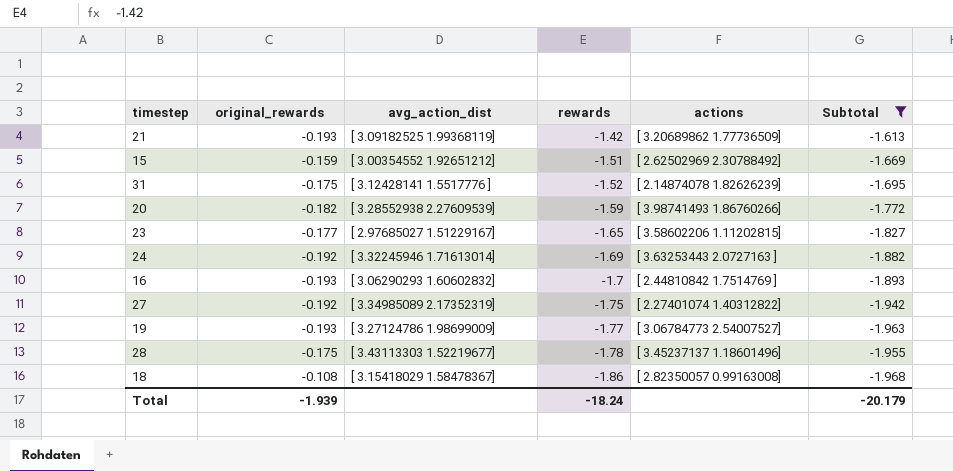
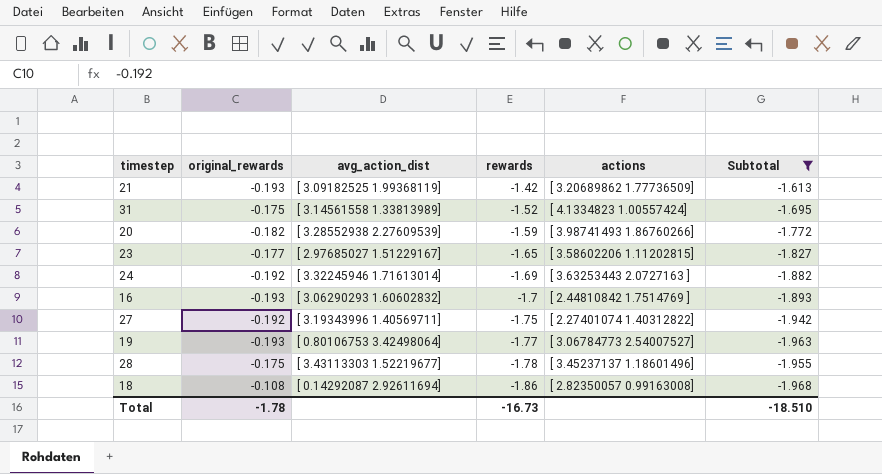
row 15: -0.159 | [ 3.00354552 1.92651212] | -1.51 | [ 2.62502969 2.30788492] | -1.669 -> none
31 | avg_action_dist: [ 3.12428141 1.5517776 ] -> [ 3.14561558 1.33813989]
31 | actions: [ 2.14874078 1.82626239] -> [ 4.1334823 1.00557424]
27 | avg_action_dist: [ 3.34985089 2.17352319] -> [ 3.19343996 1.40569711]
19 | avg_action_dist: [ 3.27124786 1.98699009] -> [ 0.80106753 3.42498064]
18 | avg_action_dist: [ 3.15418029 1.58478367] -> [ 0.14292087 2.92611694]
Total | original_rewards: -1.939 -> -1.78
Total | rewards: -18.24 -> -16.73
Total | Subtotal: -20.179 -> -18.510

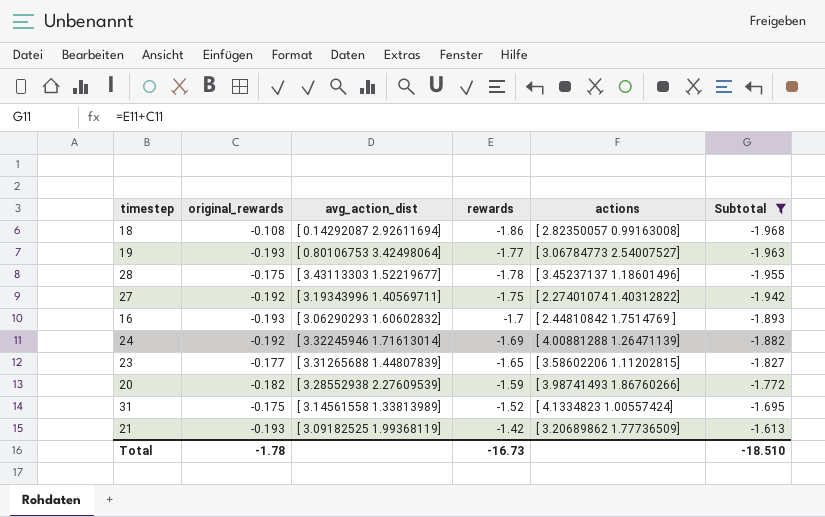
row order: rewards descending -> Subtotal ascending
24 | actions: [ 3.63253443 2.0727163 ] -> [ 4.00881288 1.26471139]
23 | avg_action_dist: [ 2.97685027 1.51229167] -> [ 3.31265688 1.44807839]

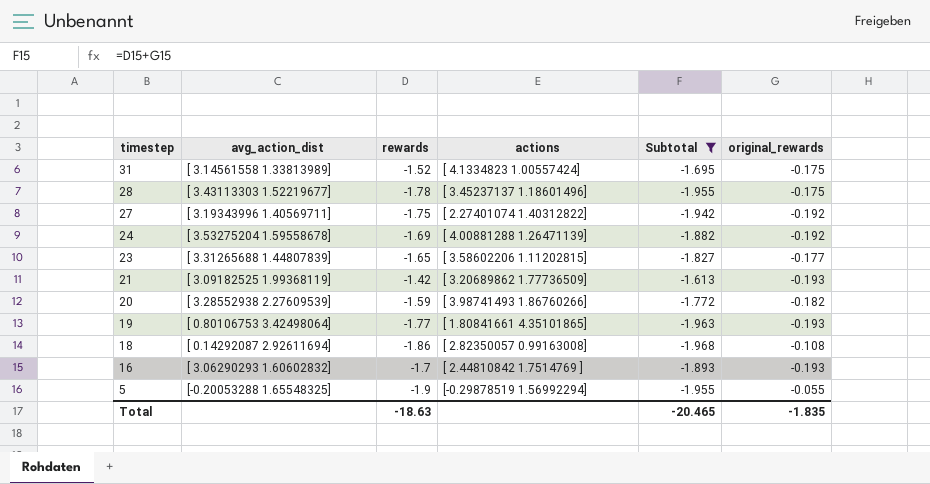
row order: Subtotal ascending -> timestep descending
column original_rewards | position: 2 -> 6
24 | avg_action_dist: [ 3.32245946 1.71613014] -> [ 3.53275204 1.59558678]
19 | actions: [ 3.06784773 2.54007527] -> [ 1.80841661 4.35101865]
row 5: none -> [-0.20053288 1.65548325] | -1.9 | [-0.29878519 1.56992294] | -1.955 | -0.055
Total | rewards: -16.73 -> -18.63
Total | Subtotal: -18.510 -> -20.465
Total | original_rewards: -1.78 -> -1.835

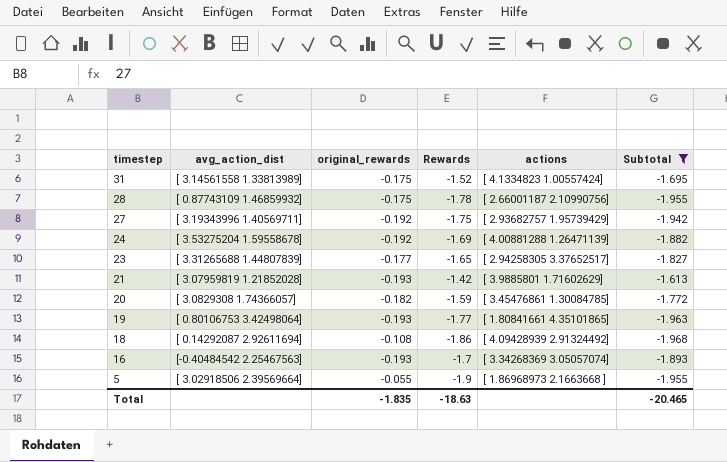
column original_rewards | position: 6 -> 3
column name: rewards -> Rewards
28 | avg_action_dist: [ 3.43113303 1.52219677] -> [ 0.87743109 1.46859932]
28 | actions: [ 3.45237137 1.18601496] -> [ 2.66001187 2.10990756]
27 | actions: [ 2.27401074 1.40312822] -> [ 2.93682757 1.95739429]
23 | actions: [ 3.58602206 1.11202815] -> [ 2.94258305 3.37652517]
21 | avg_action_dist: [ 3.09182525 1.99368119] -> [ 3.07959819 1.21852028]
21 | actions: [ 3.20689862 1.77736509] -> [ 3.9885801 1.71602629]
20 | avg_action_dist: [ 3.28552938 2.27609539] -> [ 3.0829308 1.74366057]
20 | actions: [ 3.98741493 1.86760266] -> [ 3.45476861 1.30084785]
18 | actions: [ 2.82350057 0.99163008] -> [ 4.09428939 2.91324492]
16 | avg_action_dist: [ 3.06290293 1.60602832] -> [-0.40484542 2.25467563]
16 | actions: [ 2.44810842 1.7514769 ] -> [ 3.34268369 3.05057074]
5 | avg_action_dist: [-0.20053288 1.65548325] -> [ 3.02918506 2.39569664]
5 | actions: [-0.29878519 1.56992294] -> [ 1.86968973 2.1663668 ]

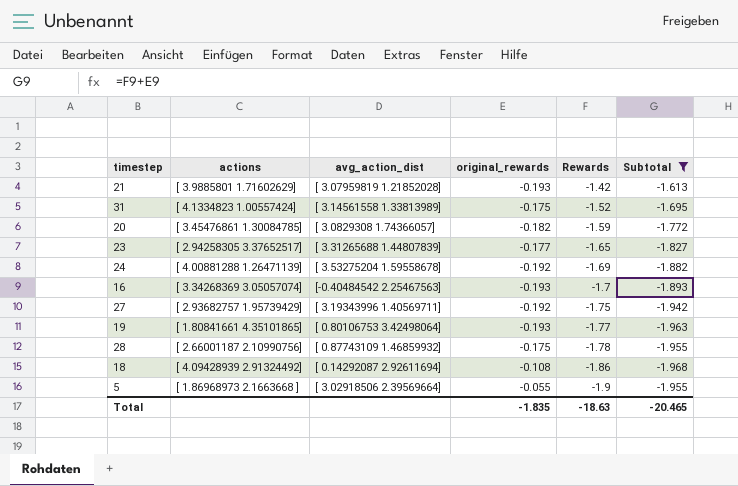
row order: timestep descending -> Rewards descending
column actions | position: 5 -> 2

